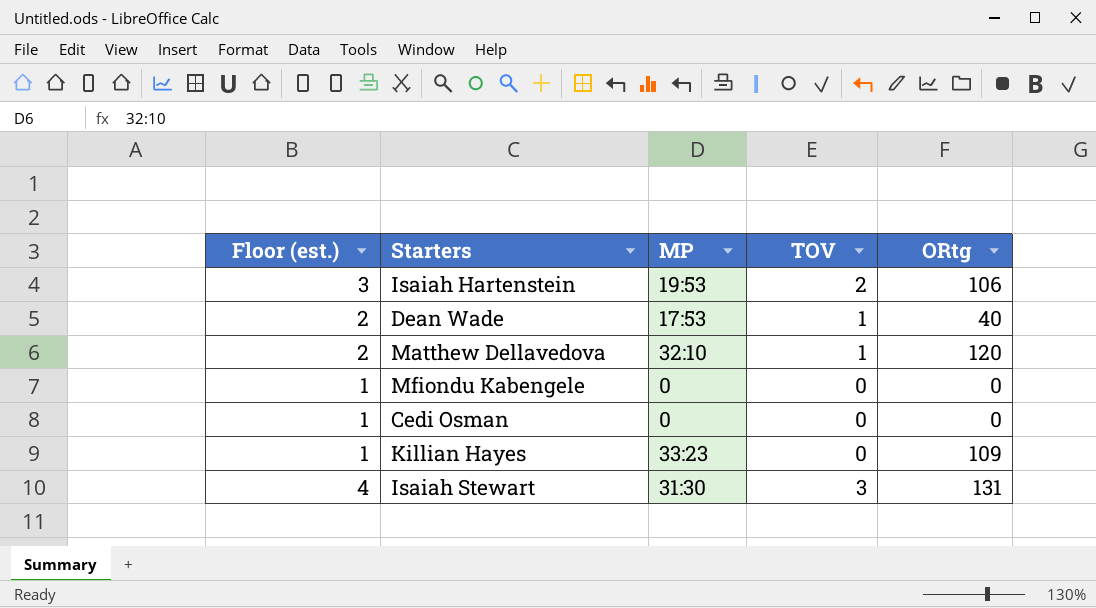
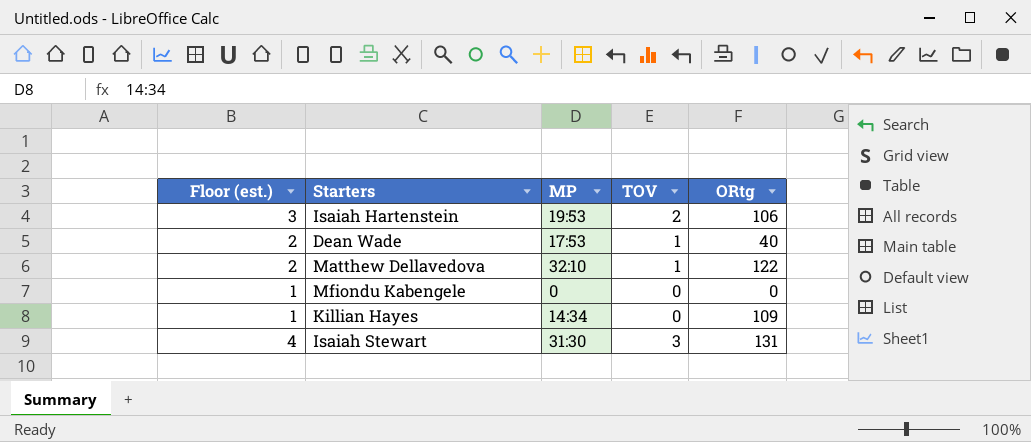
row Cedi Osman: 1 | 0 | 0 | 0 -> none
Matthew Dellavedova | ORtg: 120 -> 122
Killian Hayes | MP: 33:23 -> 14:34

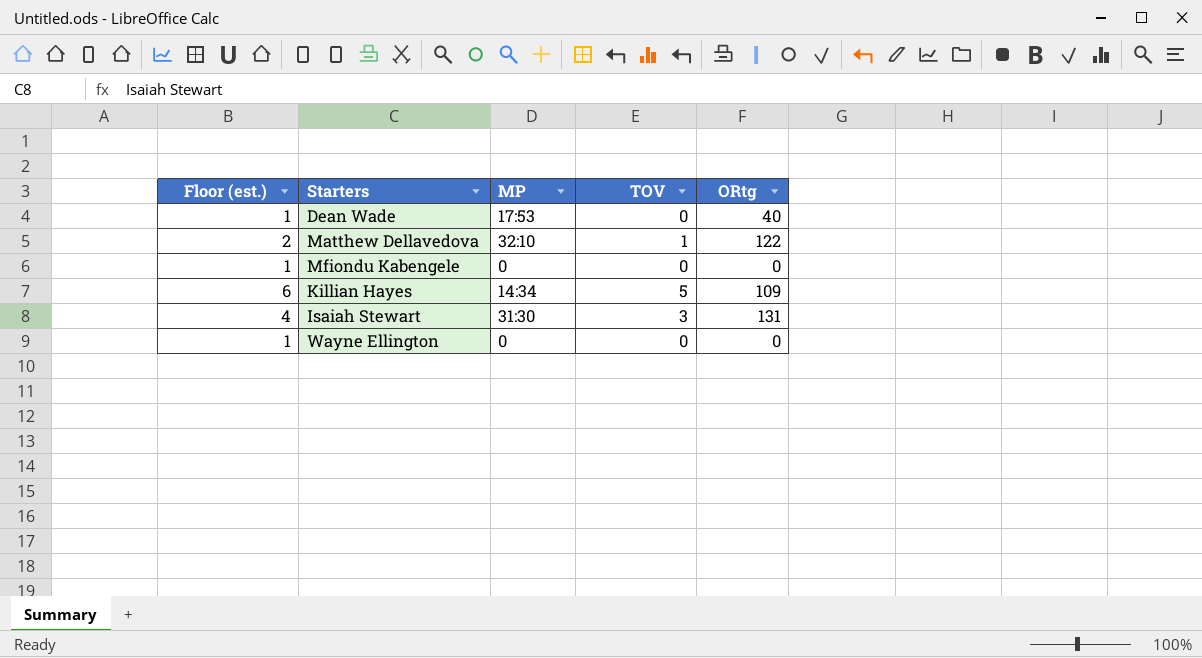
row Isaiah Hartenstein: 3 | 19:53 | 2 | 106 -> none
Dean Wade | Floor (est.): 2 -> 1
Dean Wade | TOV: 1 -> 0
Killian Hayes | Floor (est.): 1 -> 6
Killian Hayes | TOV: 0 -> 5
row Wayne Ellington: none -> 1 | 0 | 0 | 0

